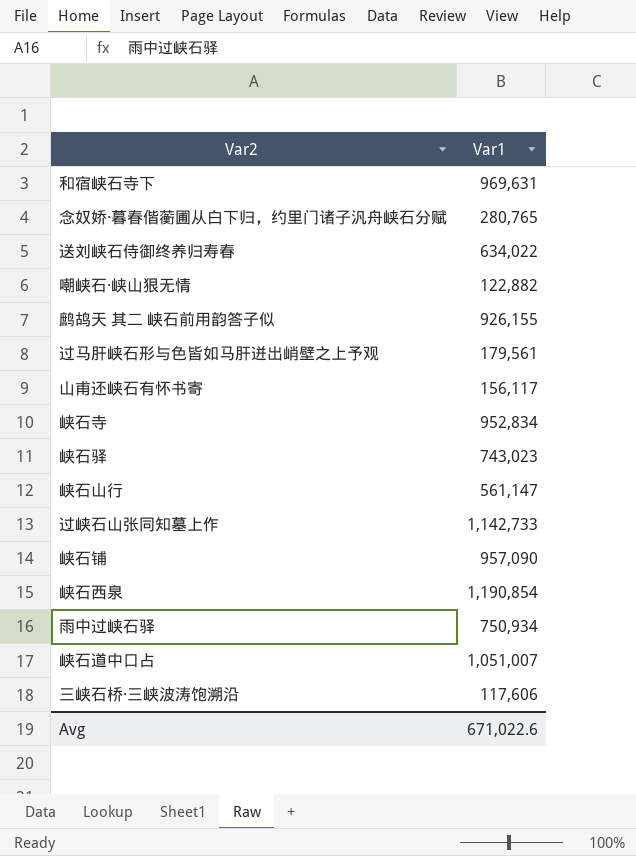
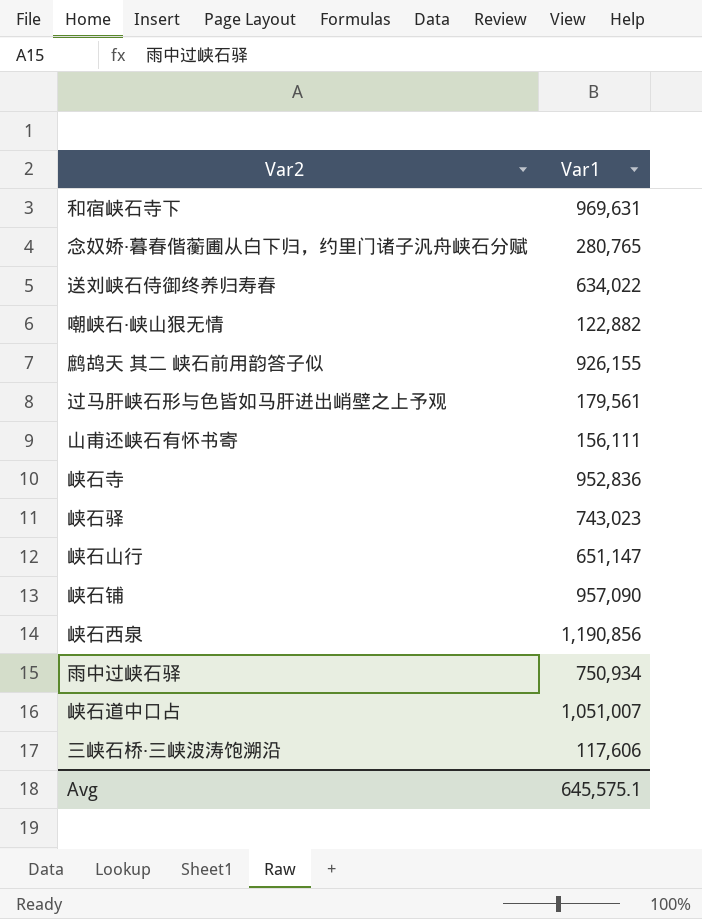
row 过峡石山张同知墓上作: 1,142,733 -> none
山甫还峡石有怀书寄 | Var1: 156,117 -> 156,111
峡石寺 | Var1: 952,834 -> 952,836
峡石山行 | Var1: 561,147 -> 651,147
峡石西泉 | Var1: 1,190,854 -> 1,190,856
Avg | Var1: 671,022.6 -> 645,575.1

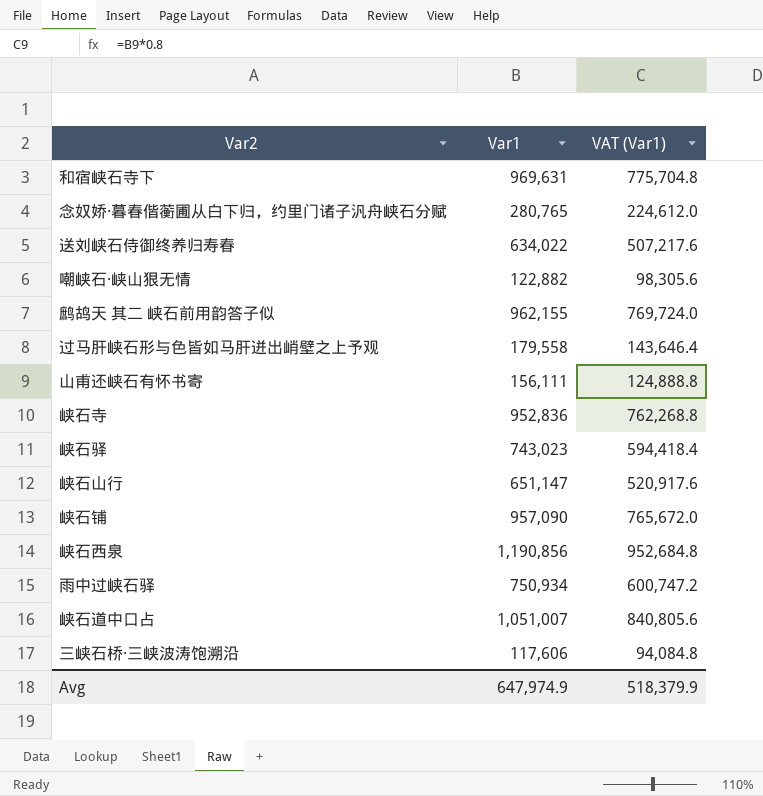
column VAT (Var1) | formula: none -> [Var1] * 0.8
鹧鸪天 其二 峡石前用韵答子似 | Var1: 926,155 -> 962,155
过马肝峡石形与色皆如马肝迸出峭壁之上予观 | Var1: 179,561 -> 179,558
Avg | Var1: 645,575.1 -> 647,974.9

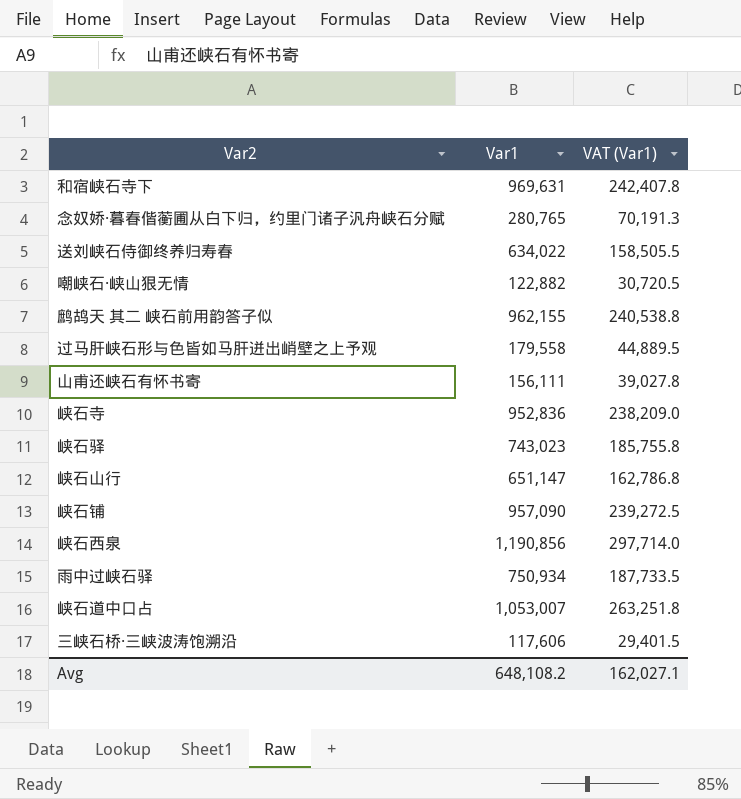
column VAT (Var1) | formula: [Var1] * 0.8 -> [Var1] * 0.25
峡石道中口占 | Var1: 1,051,007 -> 1,053,007
Avg | Var1: 647,974.9 -> 648,108.2
Avg | VAT (Var1): 518,379.9 -> 162,027.1

